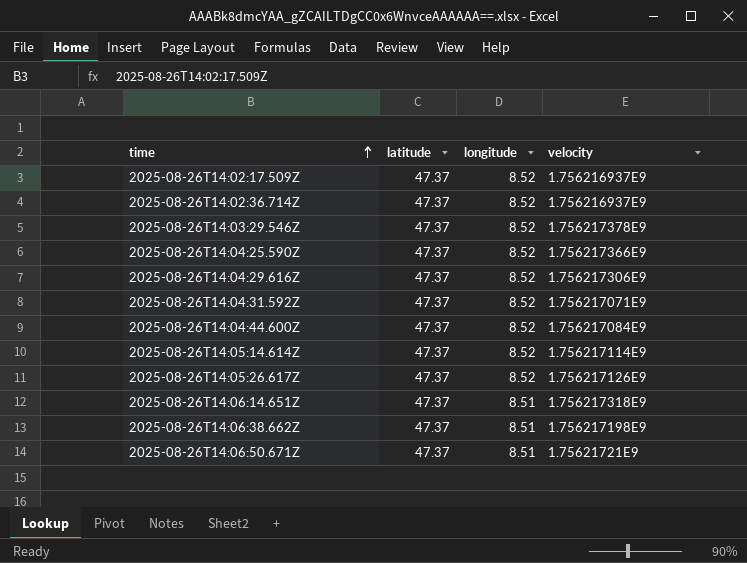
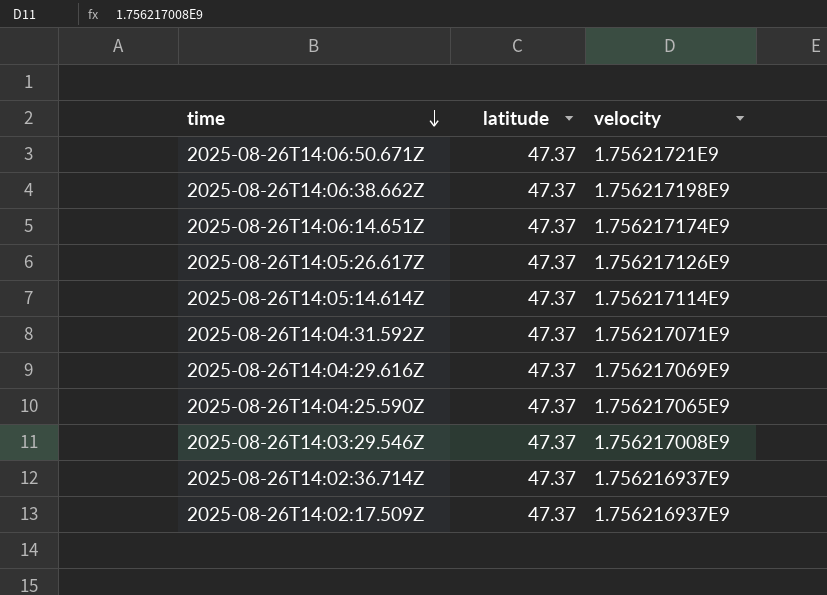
row order: time ascending -> time descending
column longitude | position: 3 -> none
row 2025-08-26T14:04:44.600Z: 47.37 | 8.52 | 1.756217084E9 -> none
2025-08-26T14:06:14.651Z | velocity: 1.756217318E9 -> 1.756217174E9
2025-08-26T14:04:29.616Z | velocity: 1.756217306E9 -> 1.756217069E9
2025-08-26T14:04:25.590Z | velocity: 1.756217366E9 -> 1.756217065E9
2025-08-26T14:03:29.546Z | velocity: 1.756217378E9 -> 1.756217008E9

